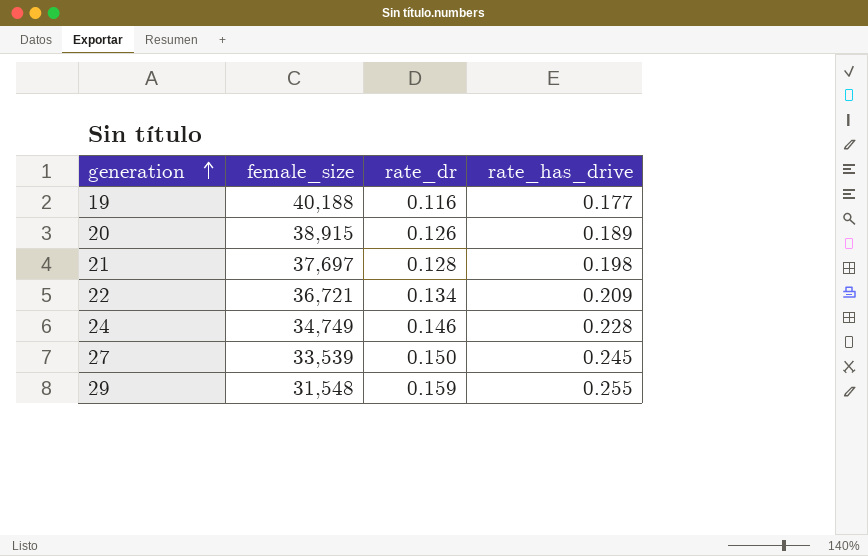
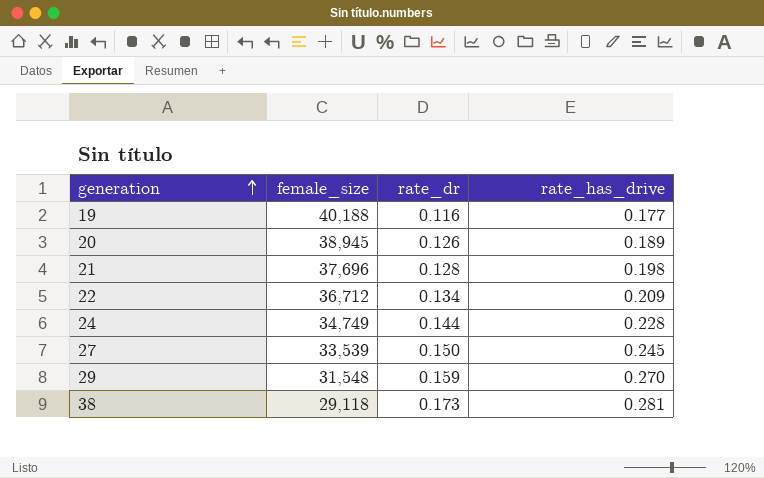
20 | female_size: 38,915 -> 38,945
21 | female_size: 37,697 -> 37,696
22 | female_size: 36,721 -> 36,712
24 | rate_dr: 0.146 -> 0.144
29 | rate_has_drive: 0.255 -> 0.270
row 38: none -> 29,118 | 0.173 | 0.281

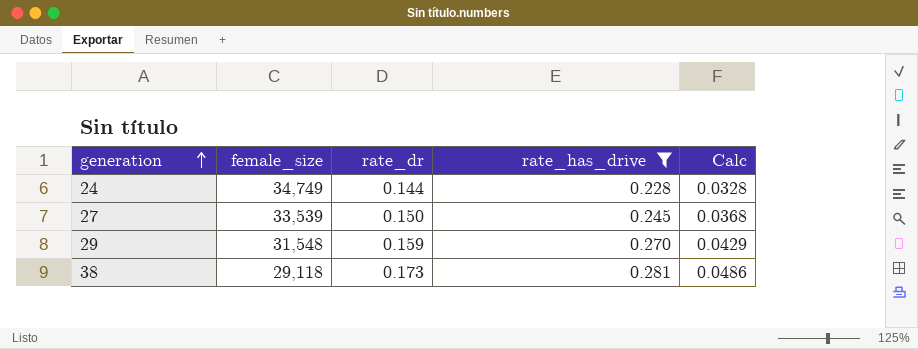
filter: none -> rate_has_drive >= 0.228
column Calc | formula: none -> [rate_dr] * [rate_has_drive]

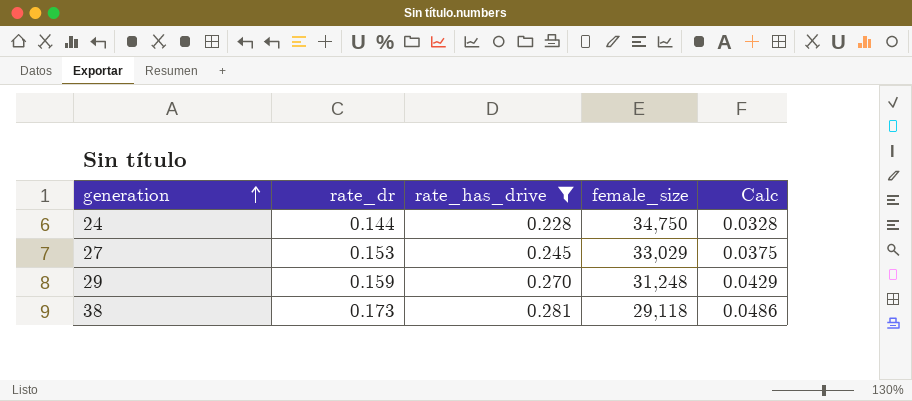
column female_size | position: 2 -> 4
24 | female_size: 34,749 -> 34,750
27 | rate_dr: 0.150 -> 0.153
27 | female_size: 33,539 -> 33,029
27 | Calc: 0.0368 -> 0.0375
29 | female_size: 31,548 -> 31,248

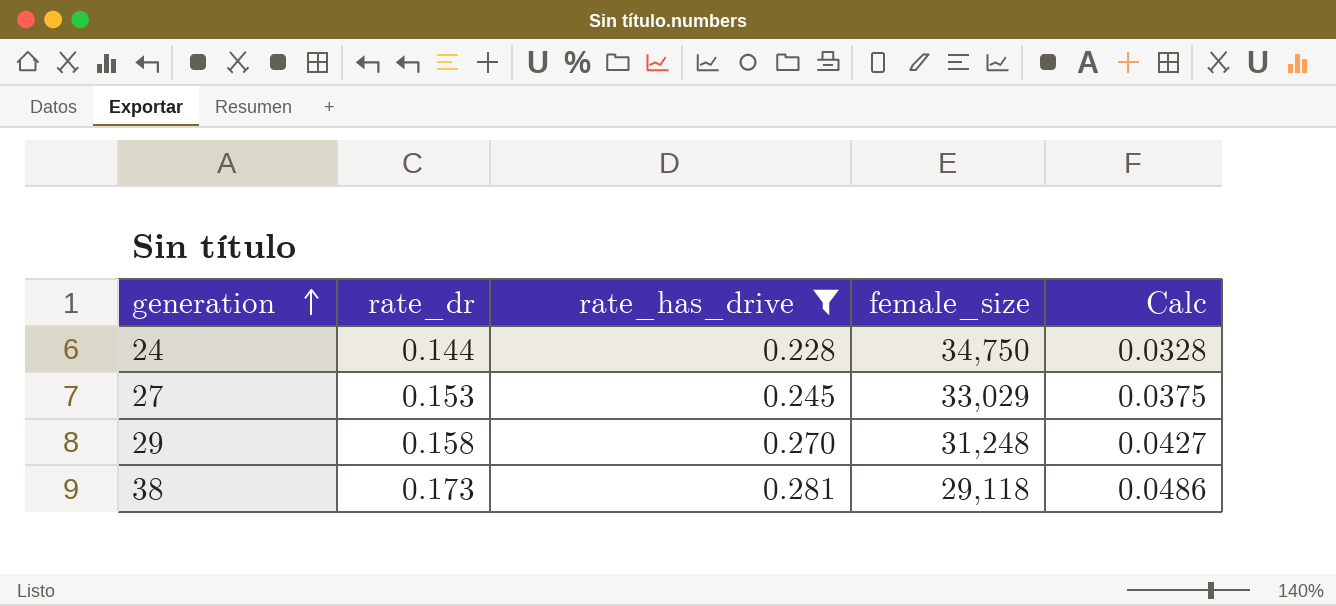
29 | rate_dr: 0.159 -> 0.158
29 | Calc: 0.0429 -> 0.0427

